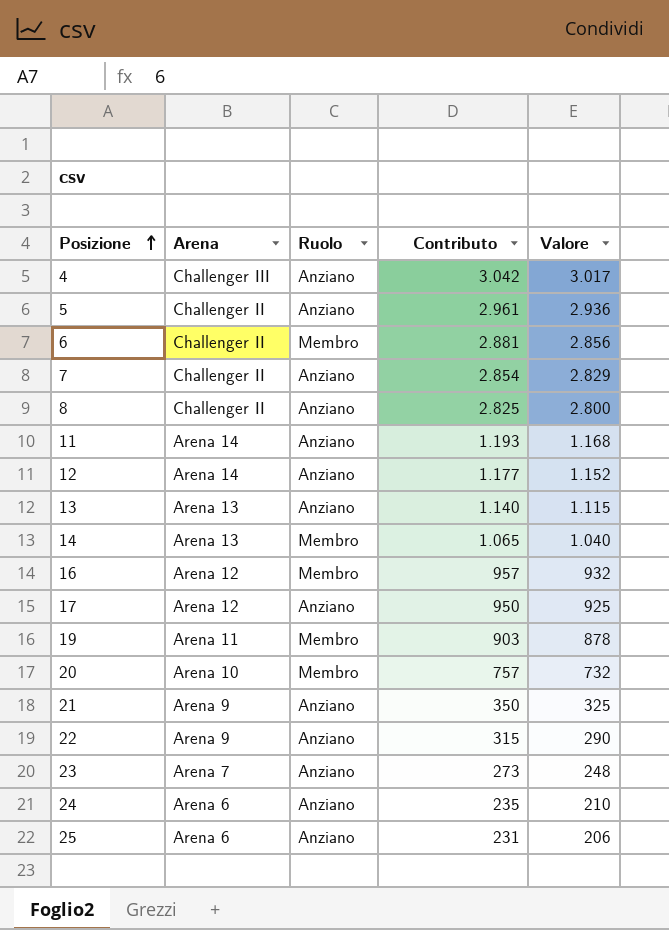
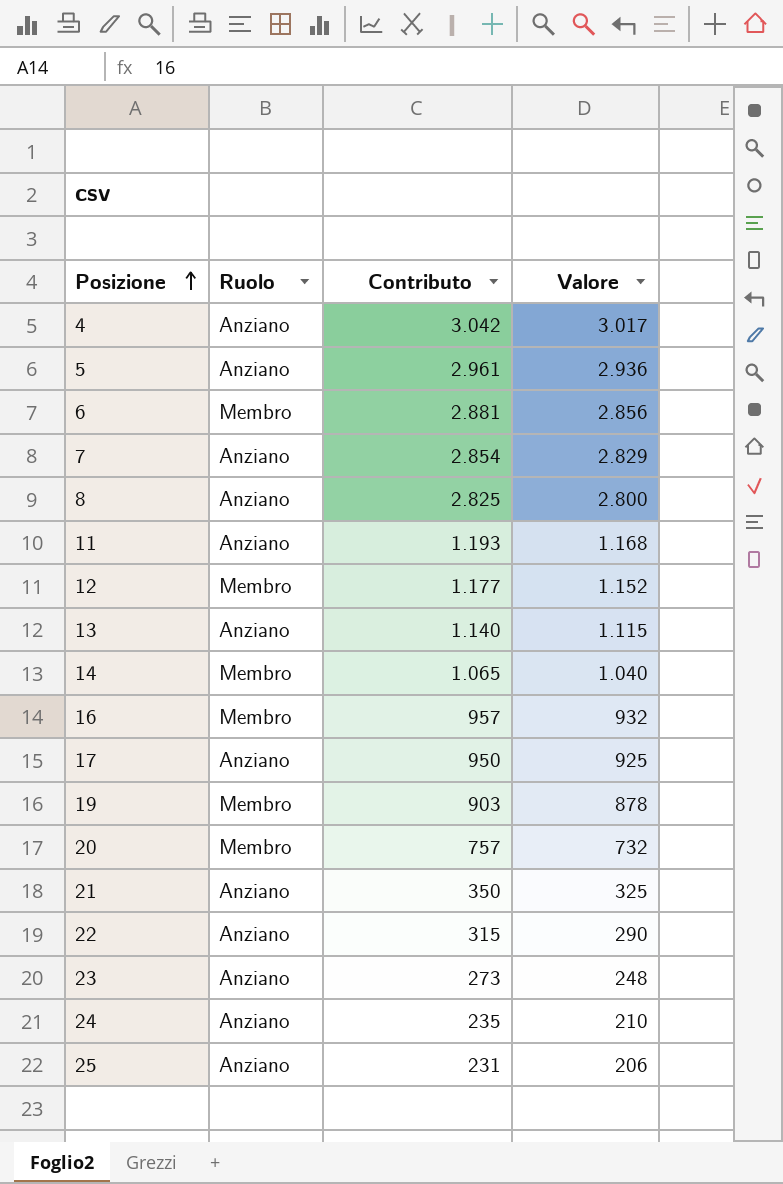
column Arena | position: 2 -> none
12 | Ruolo: Anziano -> Membro

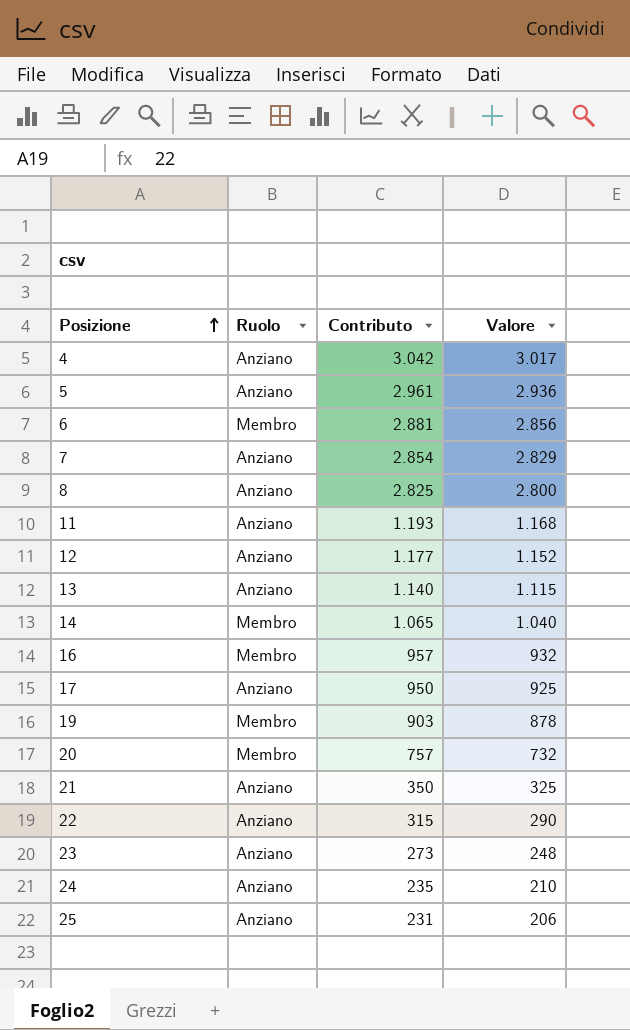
12 | Ruolo: Membro -> Anziano

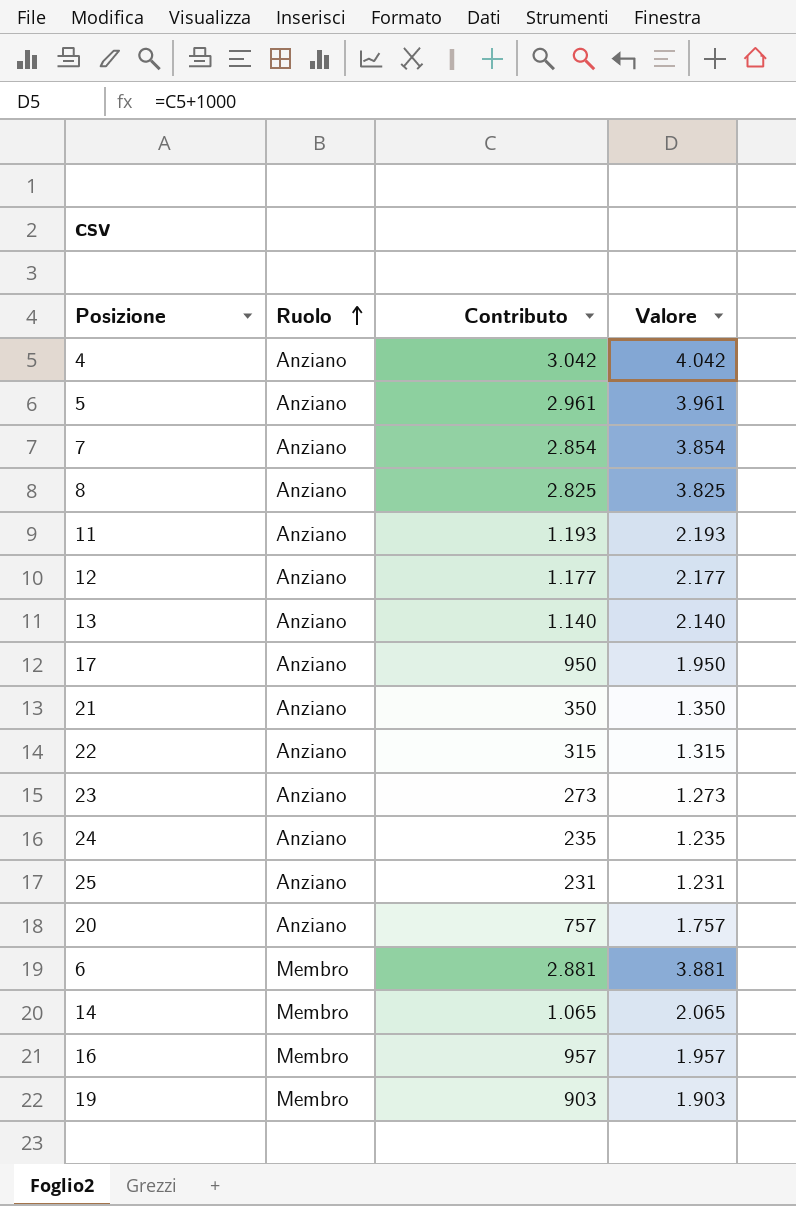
row order: Posizione ascending -> Ruolo ascending
column Valore | formula: [Contributo] - 25 -> [Contributo] + 1000
20 | Ruolo: Membro -> Anziano

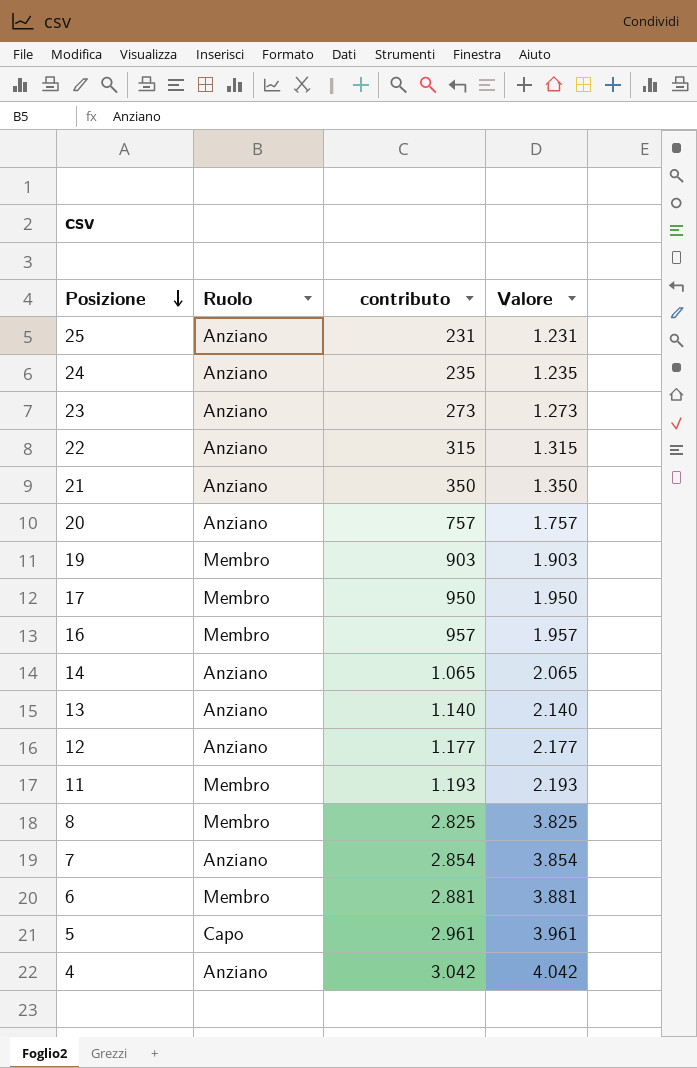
row order: Ruolo ascending -> Posizione descending
column name: Contributo -> contributo
17 | Ruolo: Anziano -> Membro
14 | Ruolo: Membro -> Anziano
11 | Ruolo: Anziano -> Membro
8 | Ruolo: Anziano -> Membro
5 | Ruolo: Anziano -> Capo

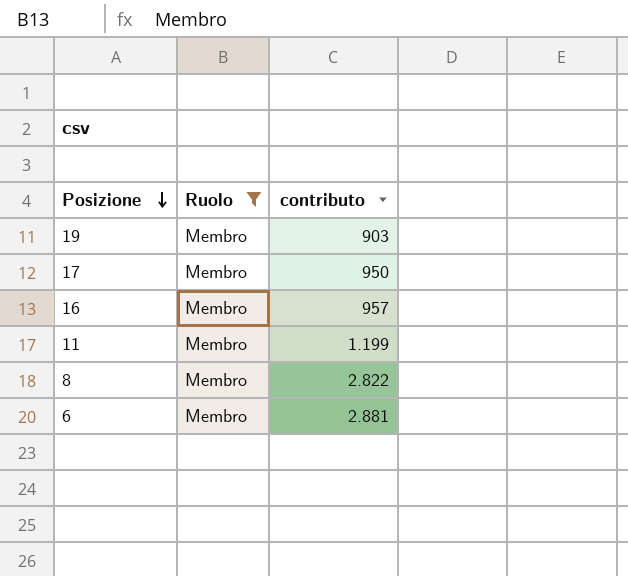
filter: none -> Ruolo = Membro
column Valore | formula: [contributo] + 1000 -> none
11 | contributo: 1.193 -> 1.199
8 | contributo: 2.825 -> 2.822

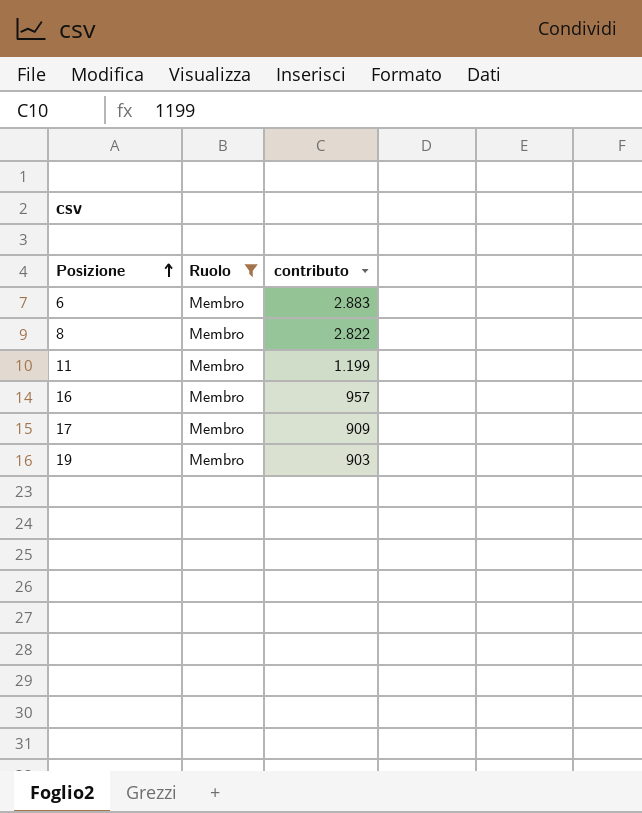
row order: Posizione descending -> Posizione ascending
6 | contributo: 2.881 -> 2.883
17 | contributo: 950 -> 909

